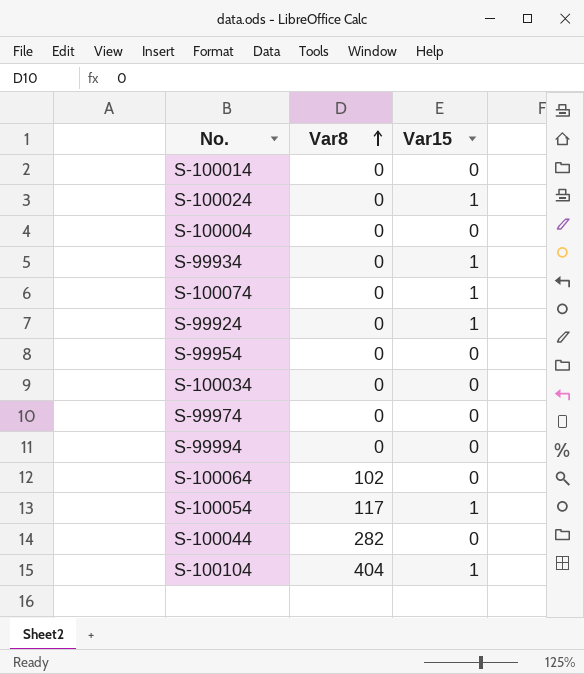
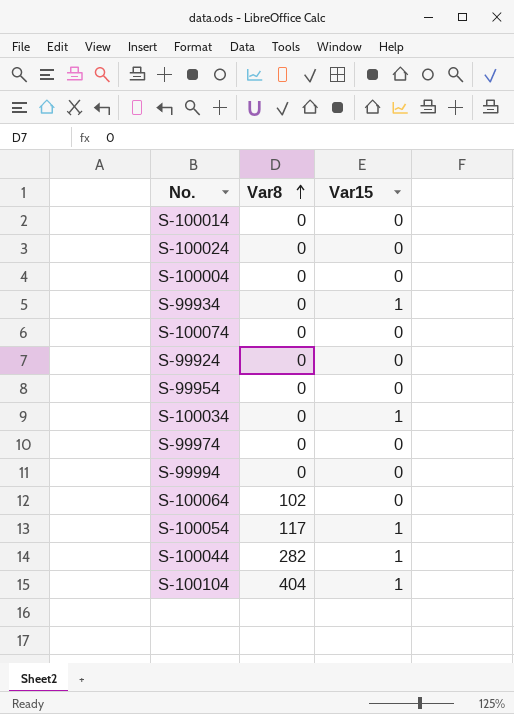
S-100024 | Var15: 1 -> 0
S-100074 | Var15: 1 -> 0
S-99924 | Var15: 1 -> 0
S-100034 | Var15: 0 -> 1
S-100044 | Var15: 0 -> 1

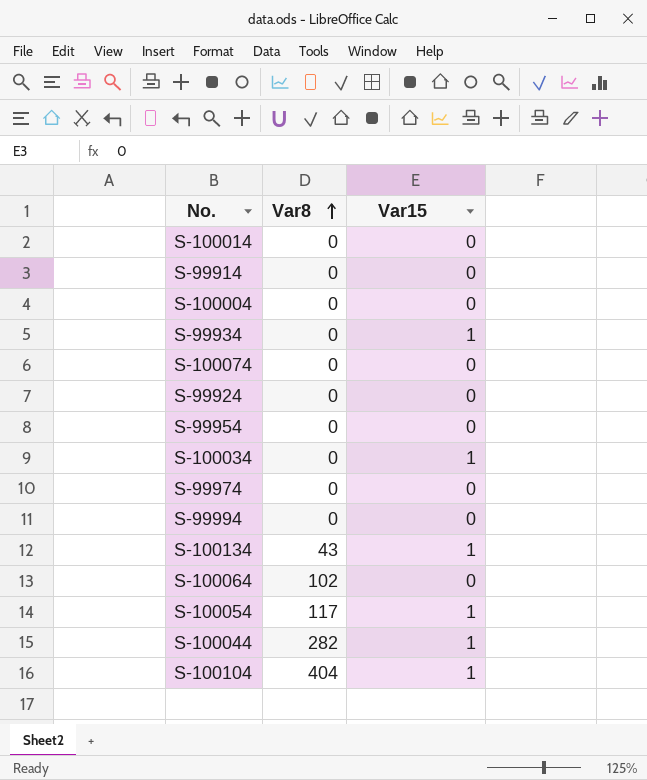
row S-100024: 0 | 0 -> none
row S-99914: none -> 0 | 0
row S-100134: none -> 43 | 1

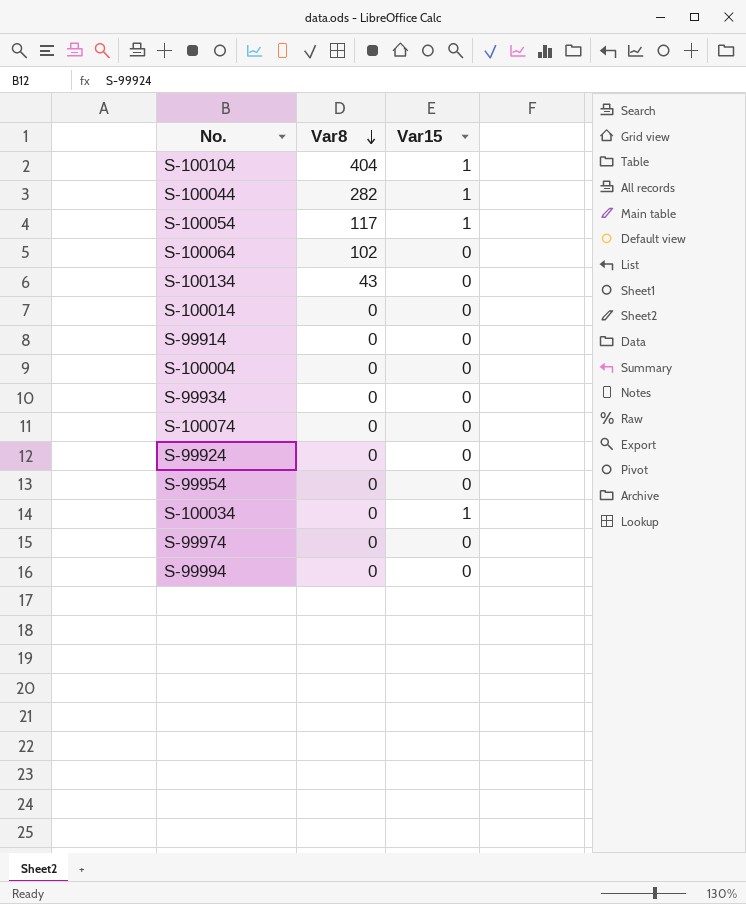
row order: Var8 ascending -> Var8 descending
S-100134 | Var15: 1 -> 0
S-99934 | Var15: 1 -> 0

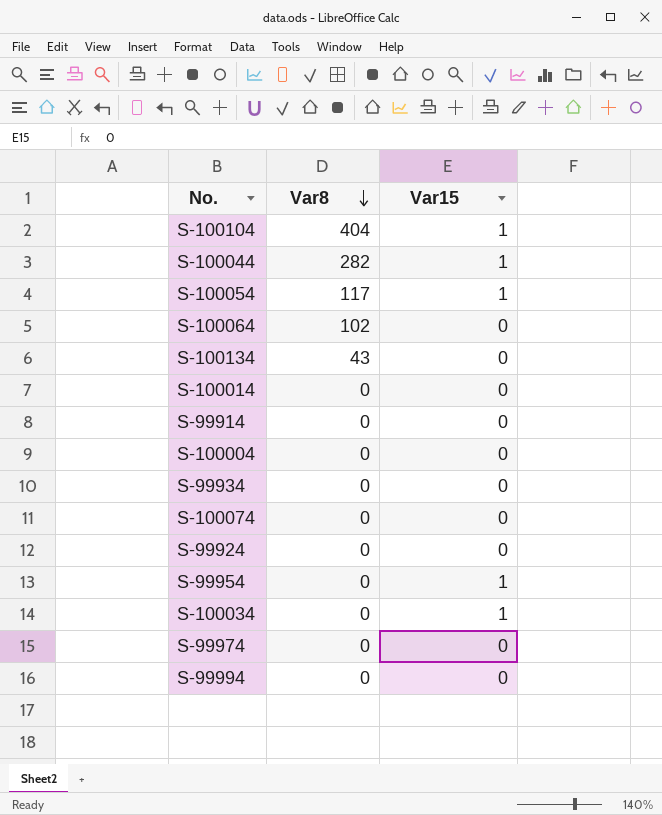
S-99954 | Var15: 0 -> 1

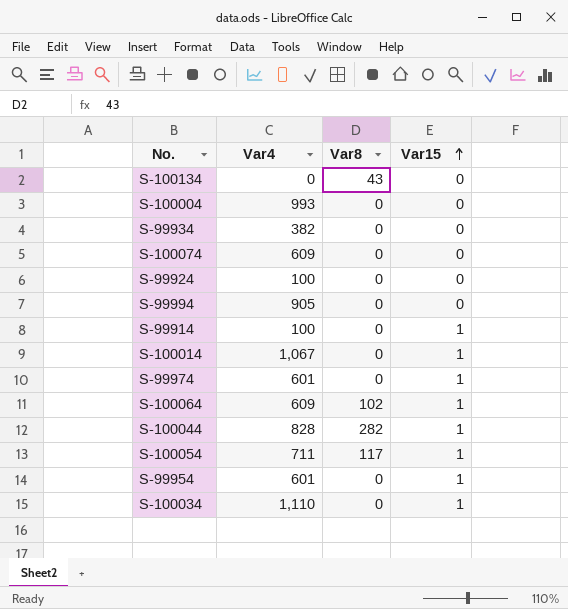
row order: Var8 descending -> Var15 ascending
column Var4 | position: none -> 2
row S-100104: 404 | 1 -> none
S-99914 | Var15: 0 -> 1
S-100014 | Var15: 0 -> 1
S-99974 | Var15: 0 -> 1
S-100064 | Var15: 0 -> 1

